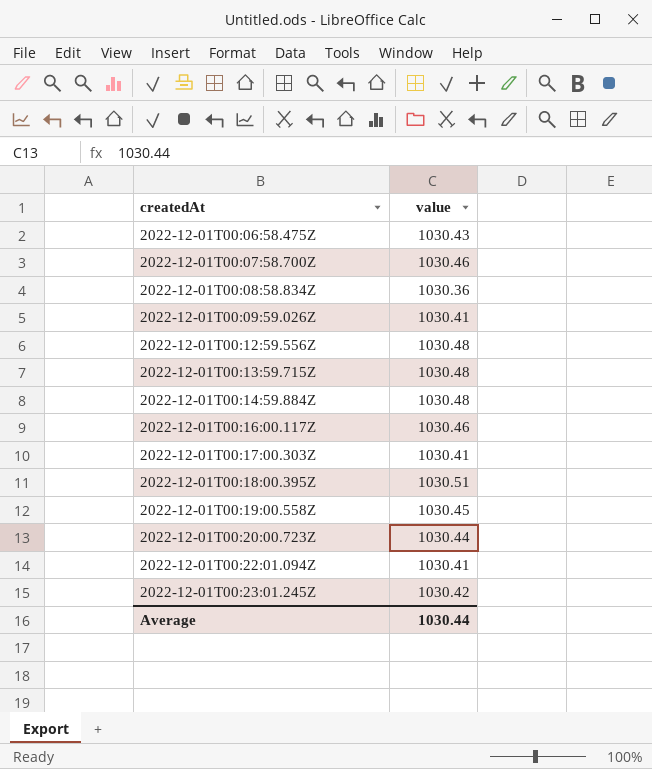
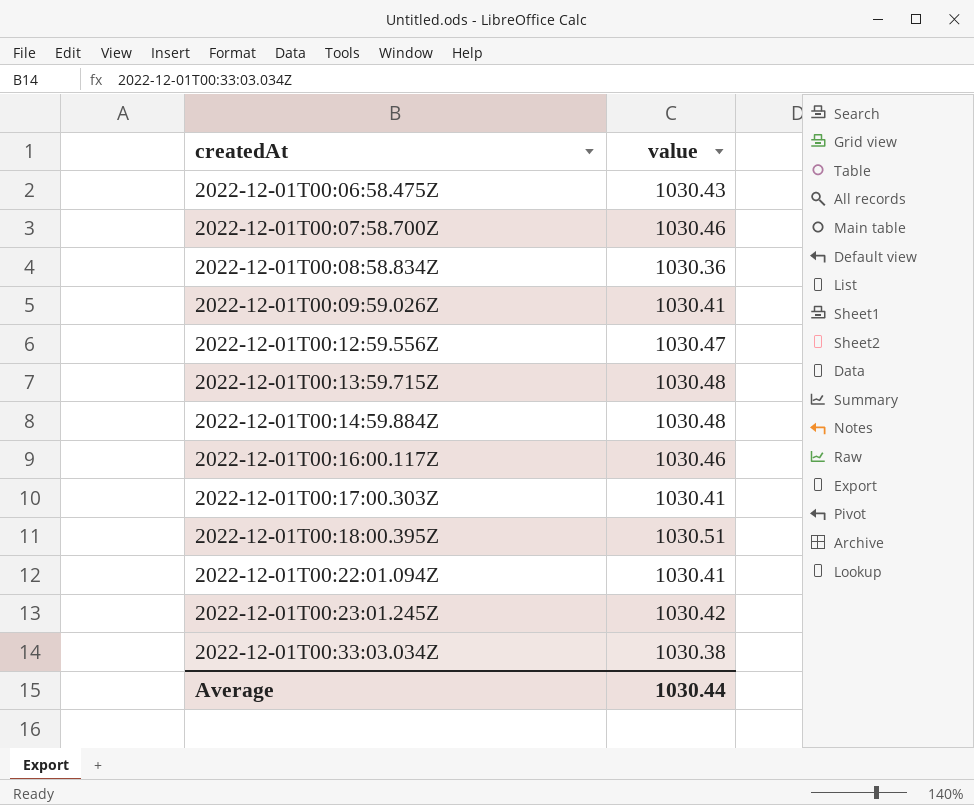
row 2022-12-01T00:19:00.558Z: 1030.45 -> none
row 2022-12-01T00:20:00.723Z: 1030.44 -> none
2022-12-01T00:12:59.556Z | value: 1030.48 -> 1030.47
row 2022-12-01T00:33:03.034Z: none -> 1030.38

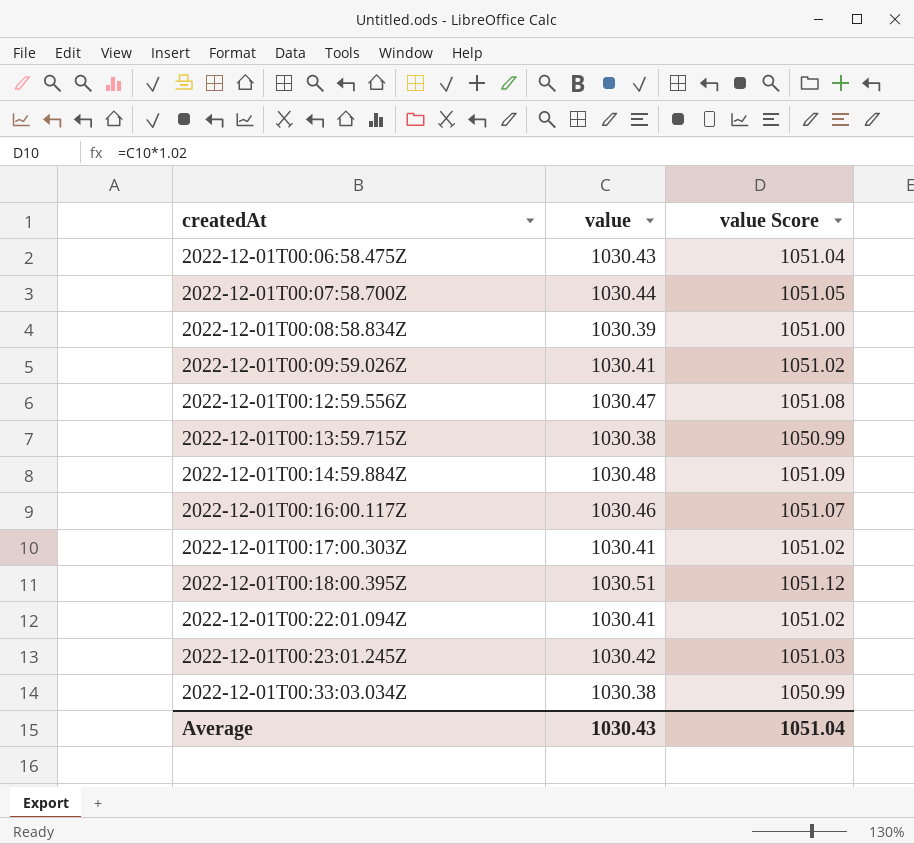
column value Score | formula: none -> [value] * 1.02
2022-12-01T00:07:58.700Z | value: 1030.46 -> 1030.44
2022-12-01T00:08:58.834Z | value: 1030.36 -> 1030.39
2022-12-01T00:13:59.715Z | value: 1030.48 -> 1030.38
Average | value: 1030.44 -> 1030.43

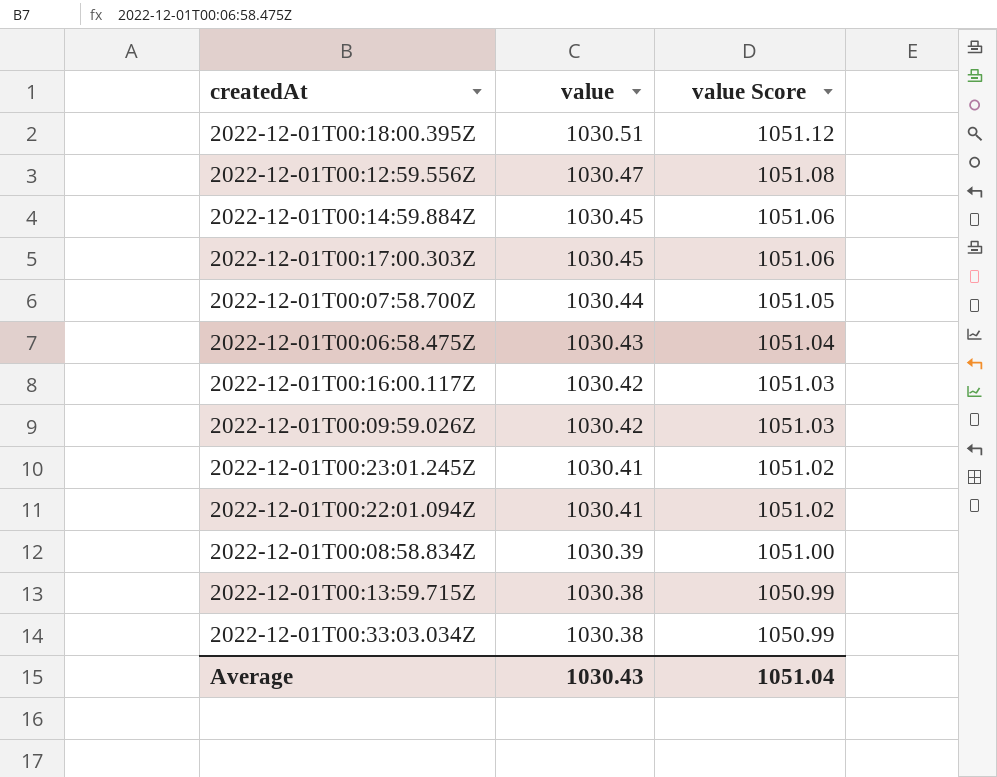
row order: createdAt ascending -> value descending
2022-12-01T00:14:59.884Z | value: 1030.48 -> 1030.45
2022-12-01T00:14:59.884Z | value Score: 1051.09 -> 1051.06
2022-12-01T00:17:00.303Z | value: 1030.41 -> 1030.45
2022-12-01T00:17:00.303Z | value Score: 1051.02 -> 1051.06
2022-12-01T00:16:00.117Z | value: 1030.46 -> 1030.42
2022-12-01T00:16:00.117Z | value Score: 1051.07 -> 1051.03
2022-12-01T00:09:59.026Z | value: 1030.41 -> 1030.42
2022-12-01T00:09:59.026Z | value Score: 1051.02 -> 1051.03
2022-12-01T00:23:01.245Z | value: 1030.42 -> 1030.41
2022-12-01T00:23:01.245Z | value Score: 1051.03 -> 1051.02

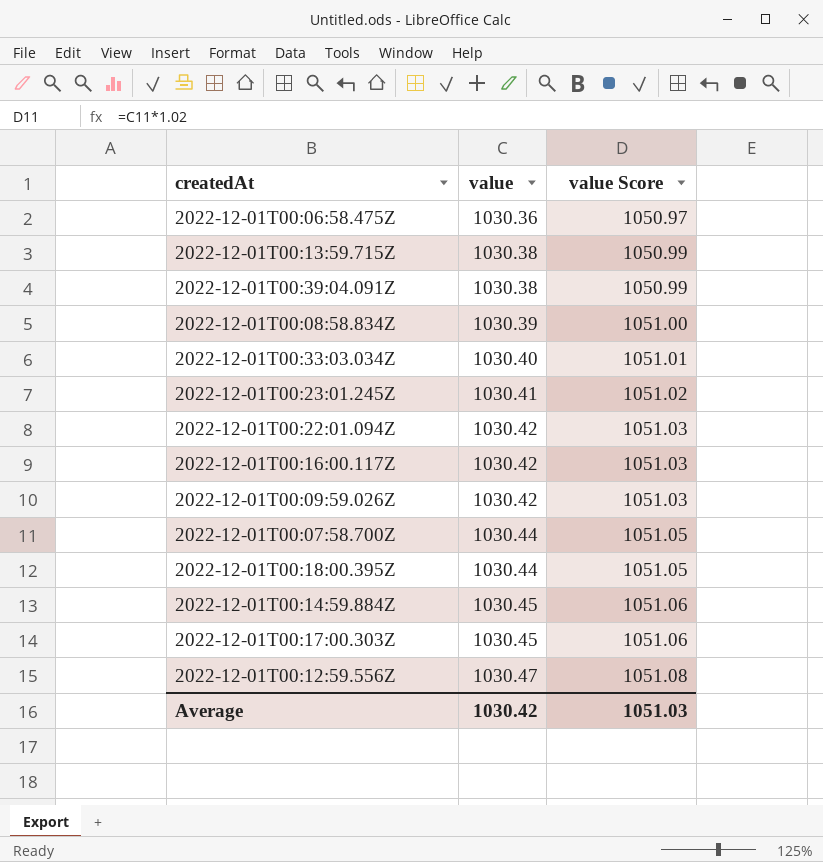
row order: value descending -> value ascending
2022-12-01T00:06:58.475Z | value: 1030.43 -> 1030.36
2022-12-01T00:06:58.475Z | value Score: 1051.04 -> 1050.97
row 2022-12-01T00:39:04.091Z: none -> 1030.38 | 1050.99
2022-12-01T00:33:03.034Z | value: 1030.38 -> 1030.40
2022-12-01T00:33:03.034Z | value Score: 1050.99 -> 1051.01
2022-12-01T00:22:01.094Z | value: 1030.41 -> 1030.42
2022-12-01T00:22:01.094Z | value Score: 1051.02 -> 1051.03
2022-12-01T00:18:00.395Z | value: 1030.51 -> 1030.44
2022-12-01T00:18:00.395Z | value Score: 1051.12 -> 1051.05
Average | value: 1030.43 -> 1030.42
Average | value Score: 1051.04 -> 1051.03

